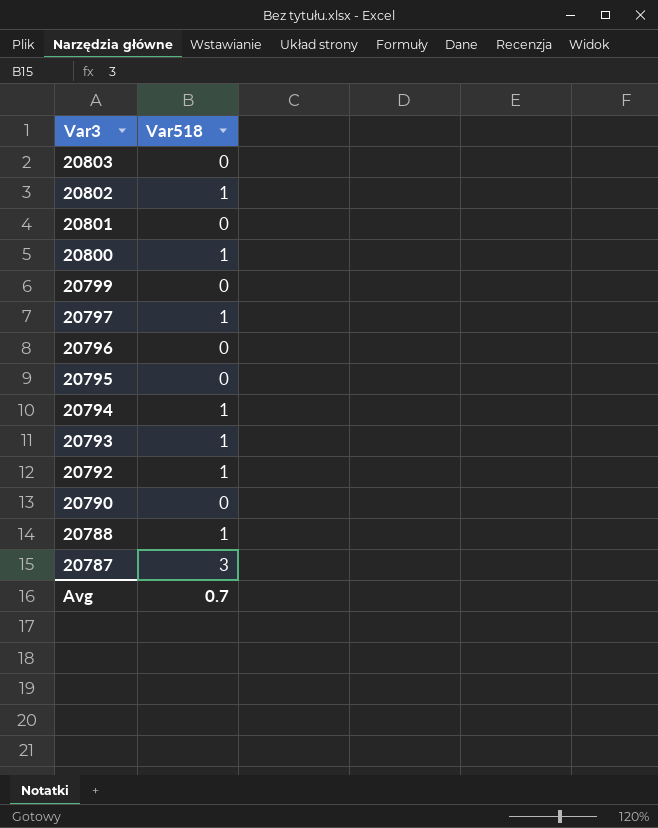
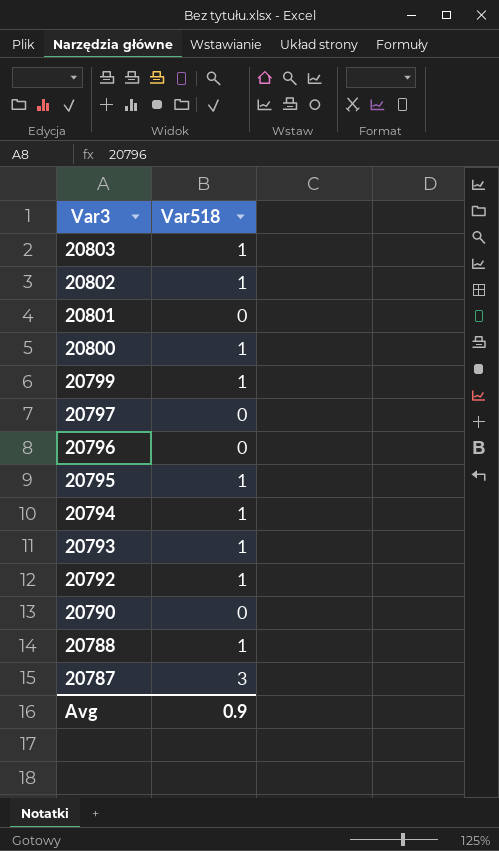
20803 | Var518: 0 -> 1
20799 | Var518: 0 -> 1
20797 | Var518: 1 -> 0
20795 | Var518: 0 -> 1
Avg | Var518: 0.7 -> 0.9

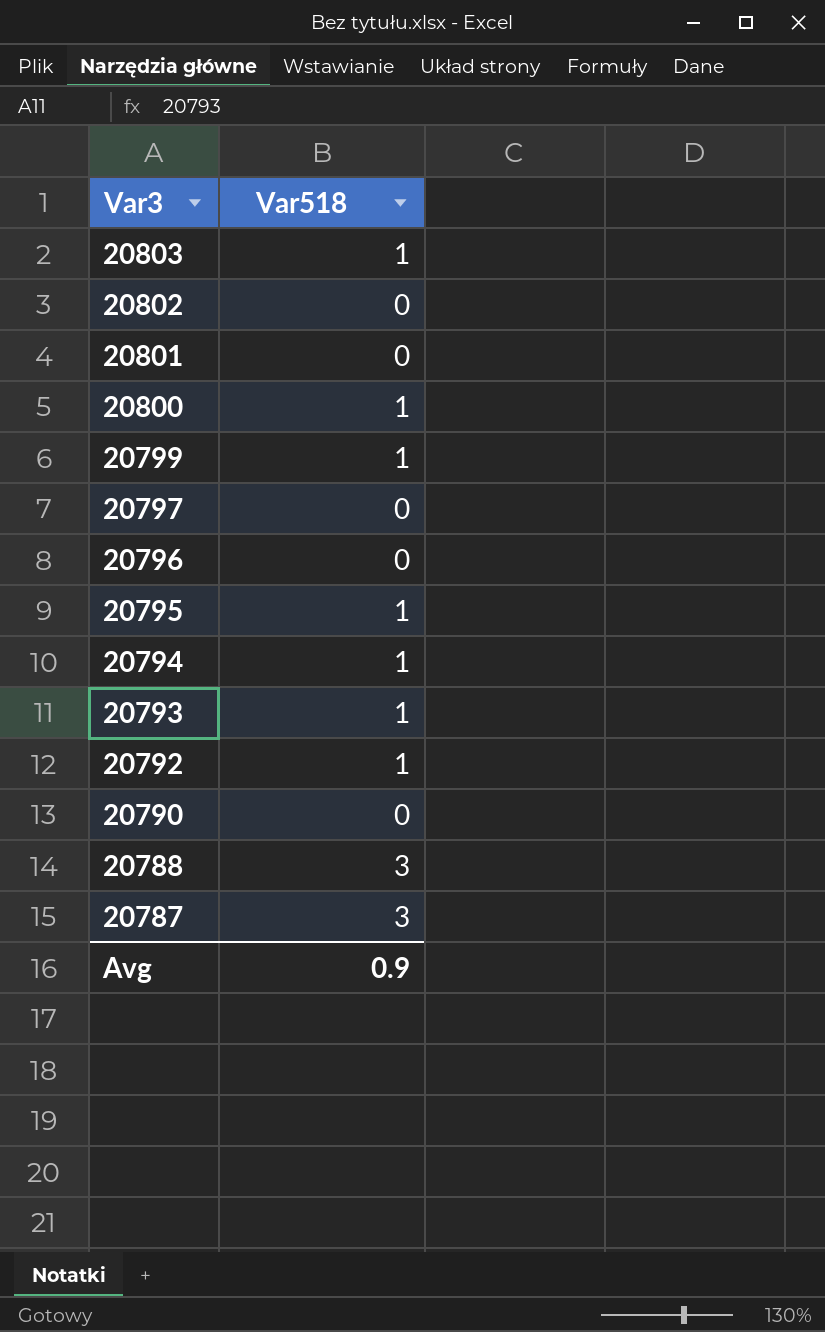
20802 | Var518: 1 -> 0
20788 | Var518: 1 -> 3

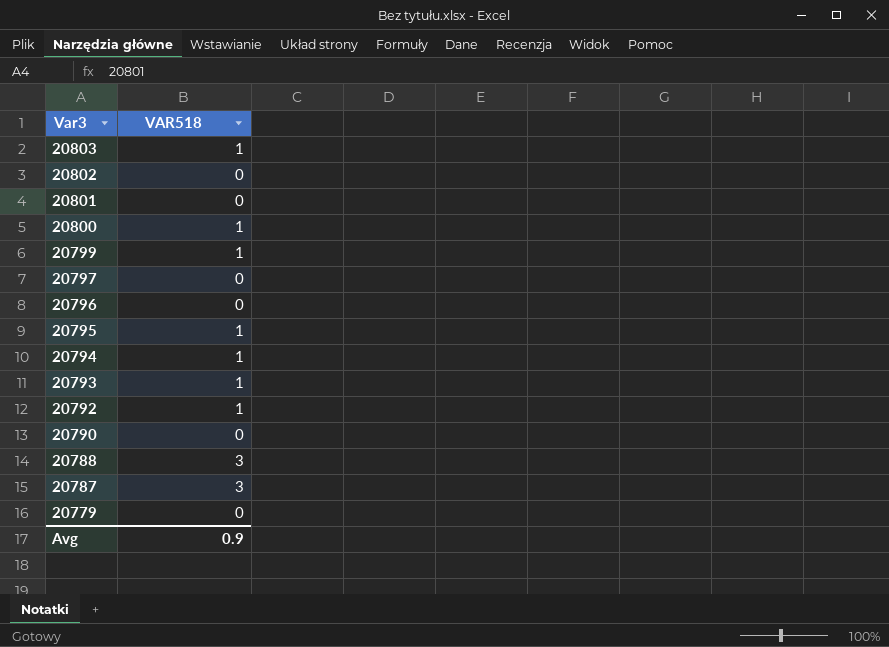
column name: Var518 -> VAR518
row 20779: none -> 0

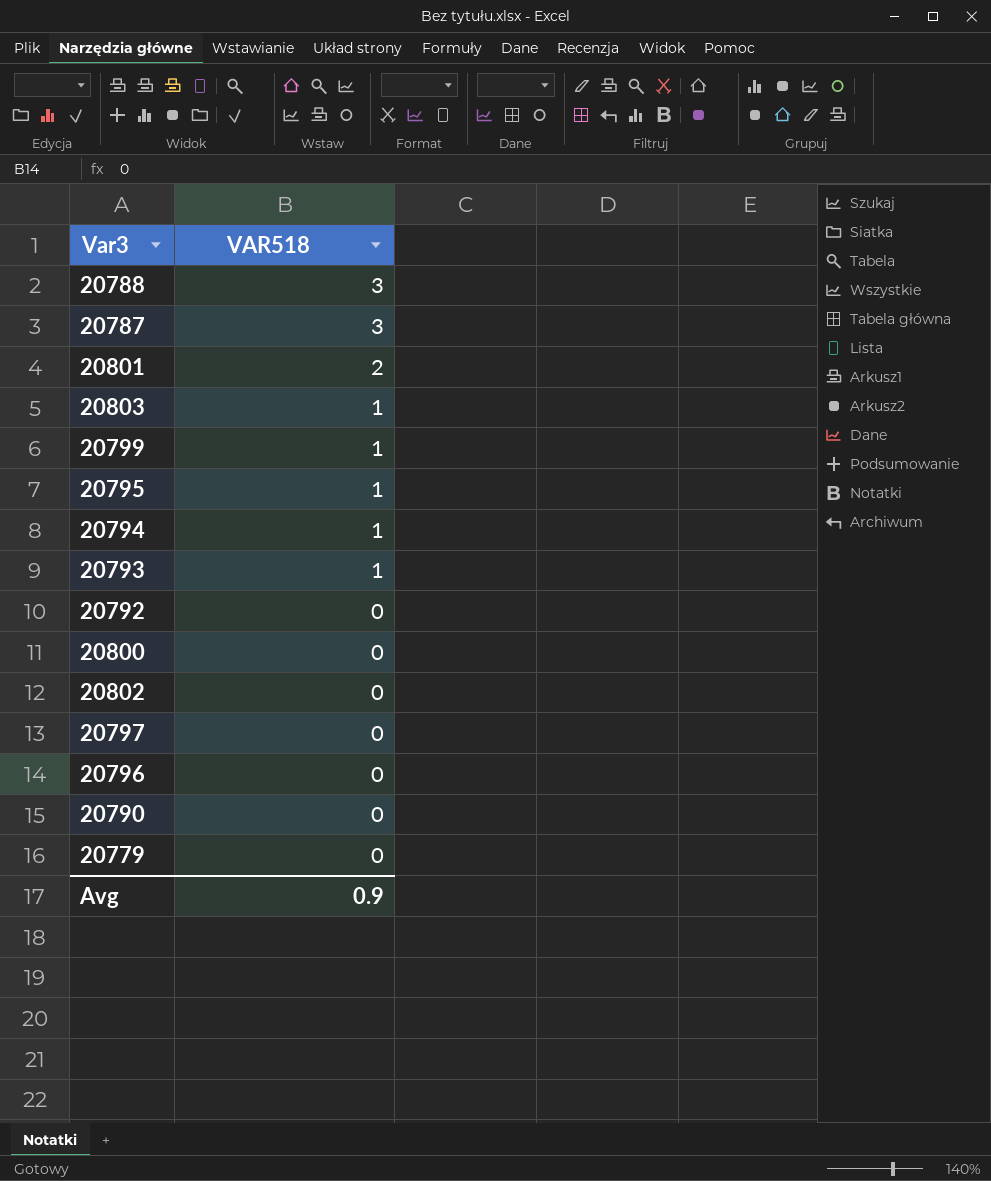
row order: Var3 descending -> VAR518 descending
20801 | VAR518: 0 -> 2
20792 | VAR518: 1 -> 0
20800 | VAR518: 1 -> 0

